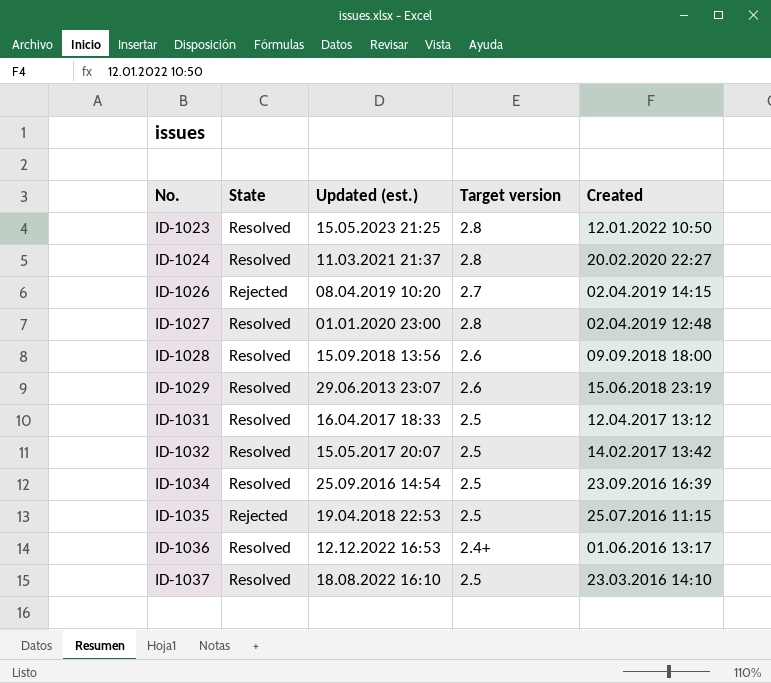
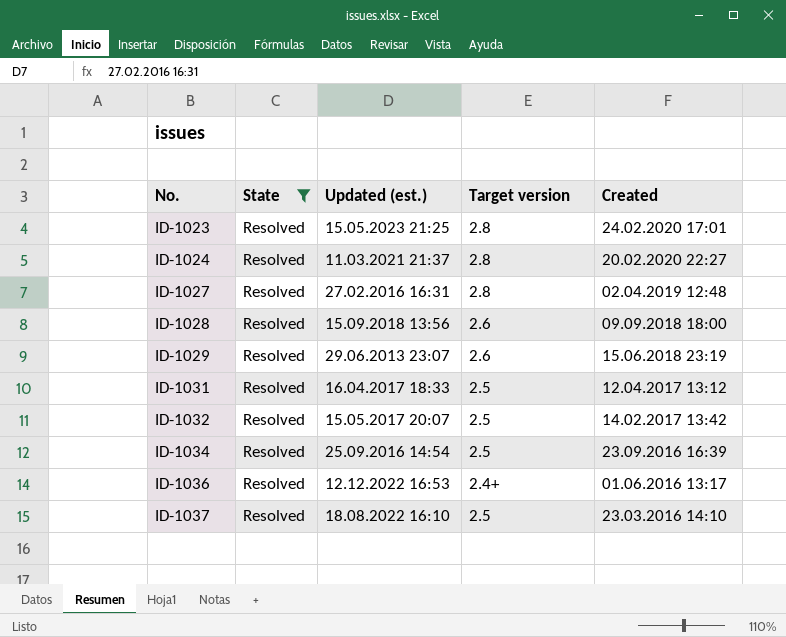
filter: none -> State = Resolved
ID-1023 | Created: 12.01.2022 10:50 -> 24.02.2020 17:01
ID-1027 | Updated (est.): 01.01.2020 23:00 -> 27.02.2016 16:31

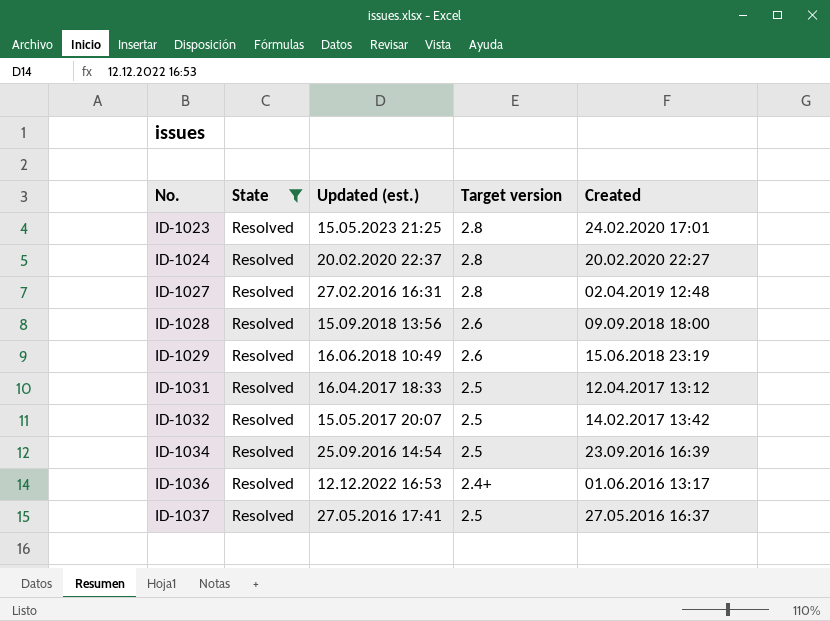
ID-1024 | Updated (est.): 11.03.2021 21:37 -> 20.02.2020 22:37
ID-1029 | Updated (est.): 29.06.2013 23:07 -> 16.06.2018 10:49
ID-1037 | Updated (est.): 18.08.2022 16:10 -> 27.05.2016 17:41
ID-1037 | Created: 23.03.2016 14:10 -> 27.05.2016 16:37

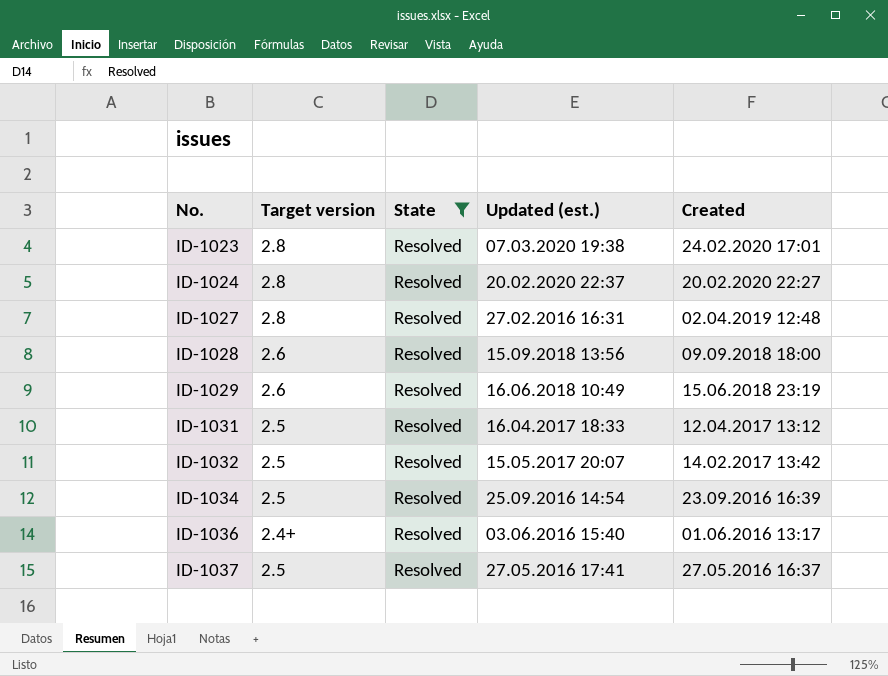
column Target version | position: 4 -> 2
ID-1023 | Updated (est.): 15.05.2023 21:25 -> 07.03.2020 19:38
ID-1036 | Updated (est.): 12.12.2022 16:53 -> 03.06.2016 15:40

